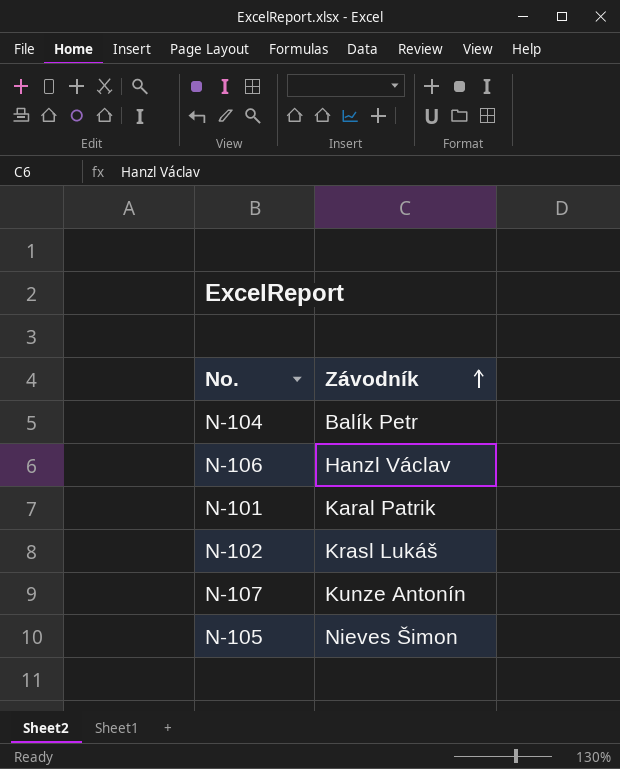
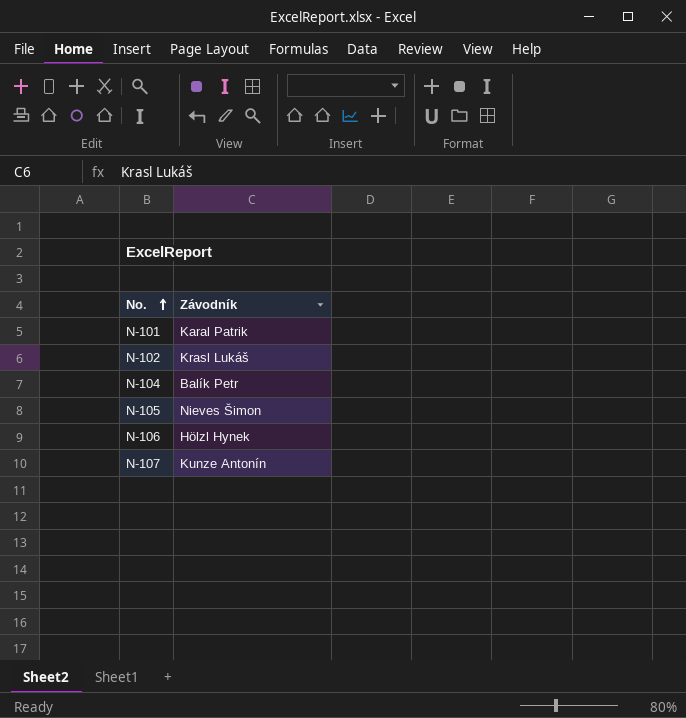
row order: Závodník ascending -> No. ascending
N-106 | Závodník: Hanzl Václav -> Hölzl Hynek

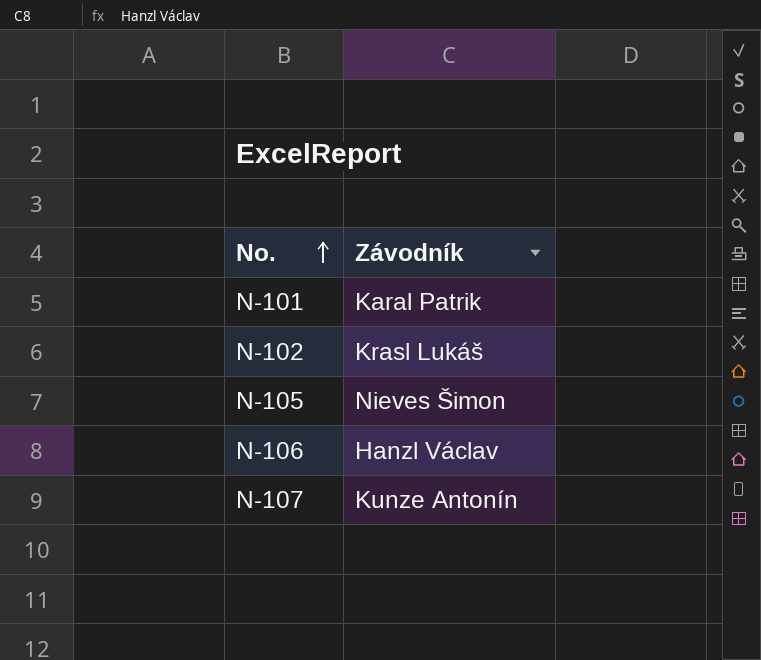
row N-104: Balík Petr -> none
N-106 | Závodník: Hölzl Hynek -> Hanzl Václav

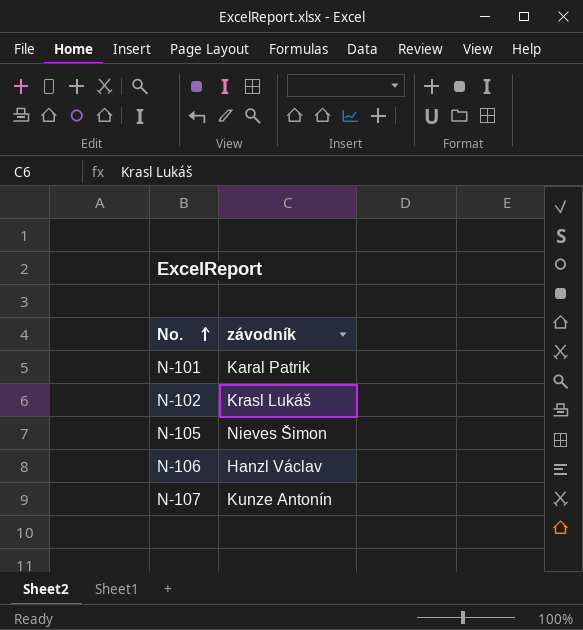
column name: Závodník -> závodník

